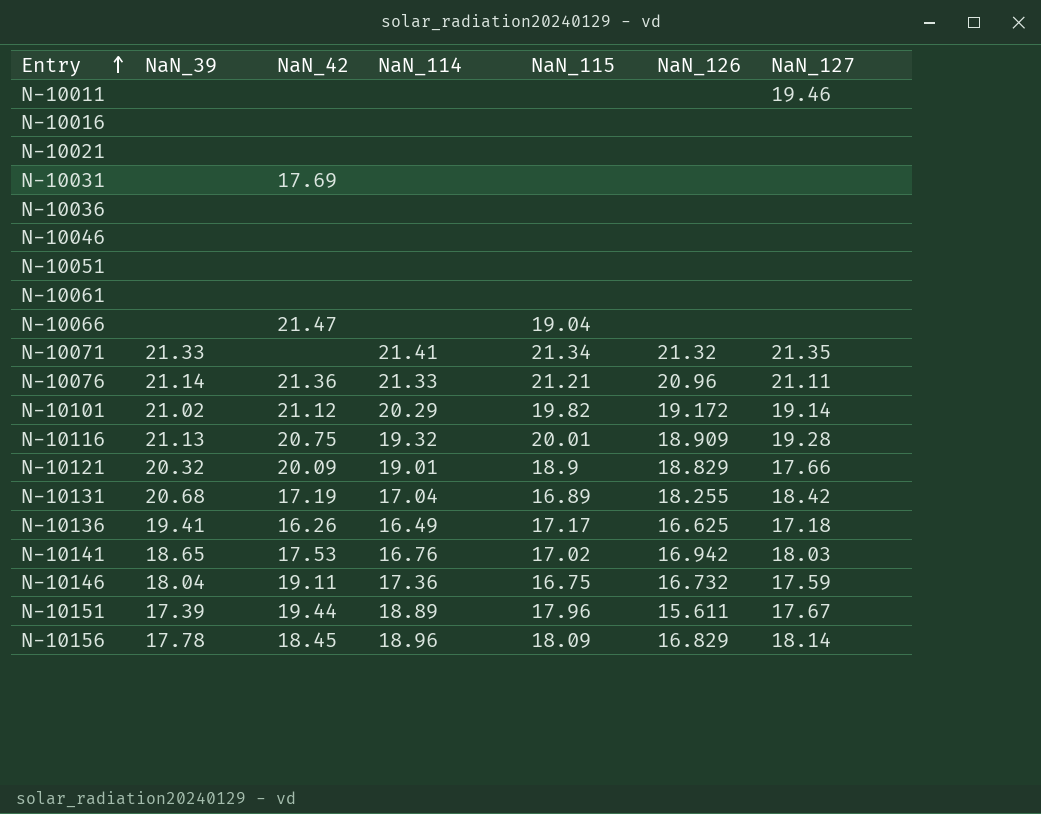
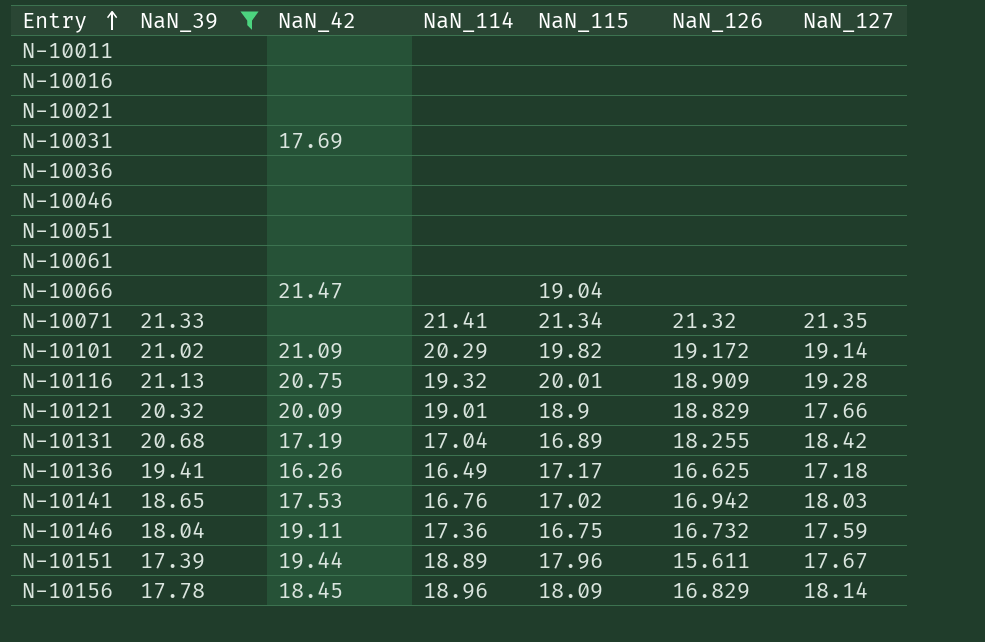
filter: none -> NaN_39 != 21.14
N-10011 | NaN_127: 19.46 -> none
N-10101 | NaN_42: 21.12 -> 21.09

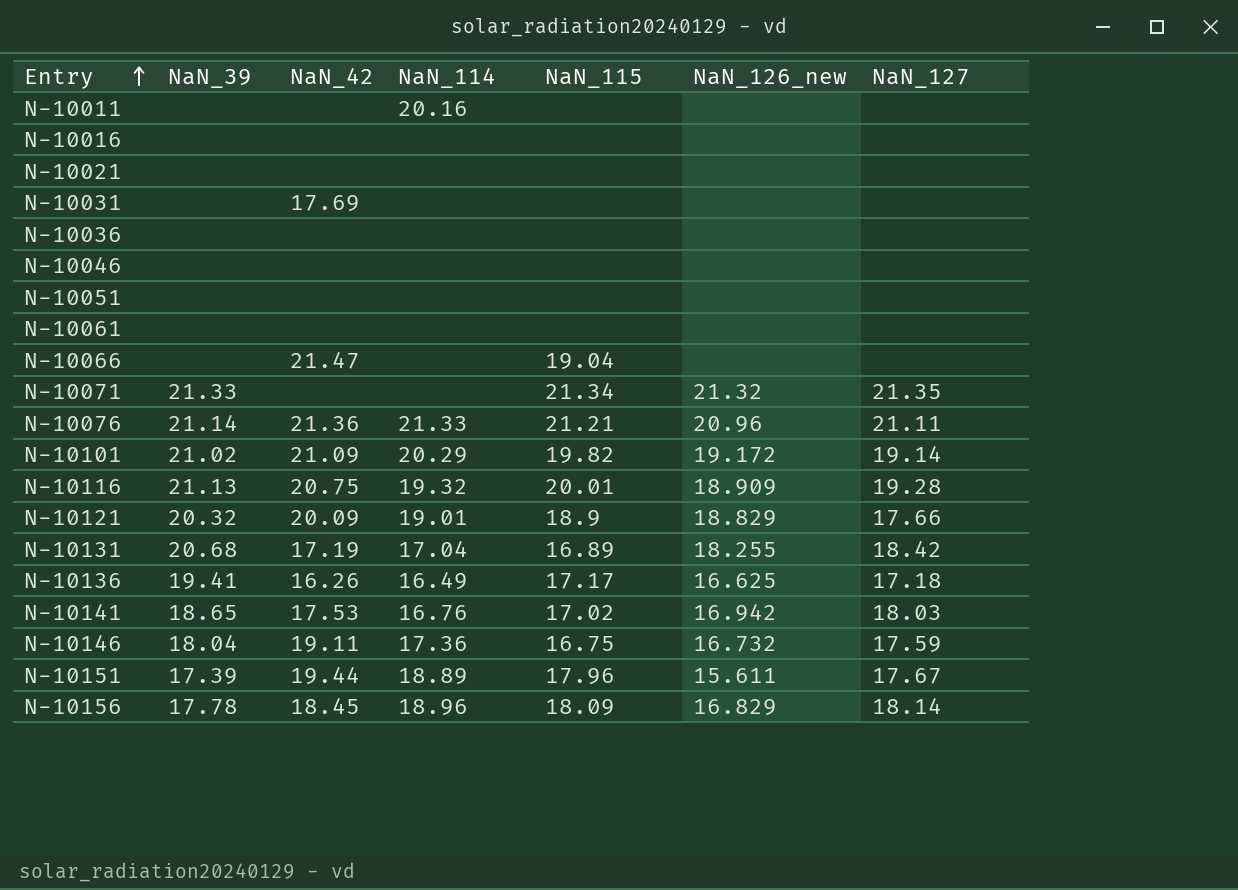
filter: NaN_39 != 21.14 -> none
column name: NaN_126 -> NaN_126_new
N-10011 | NaN_114: none -> 20.16
N-10071 | NaN_114: 21.41 -> none

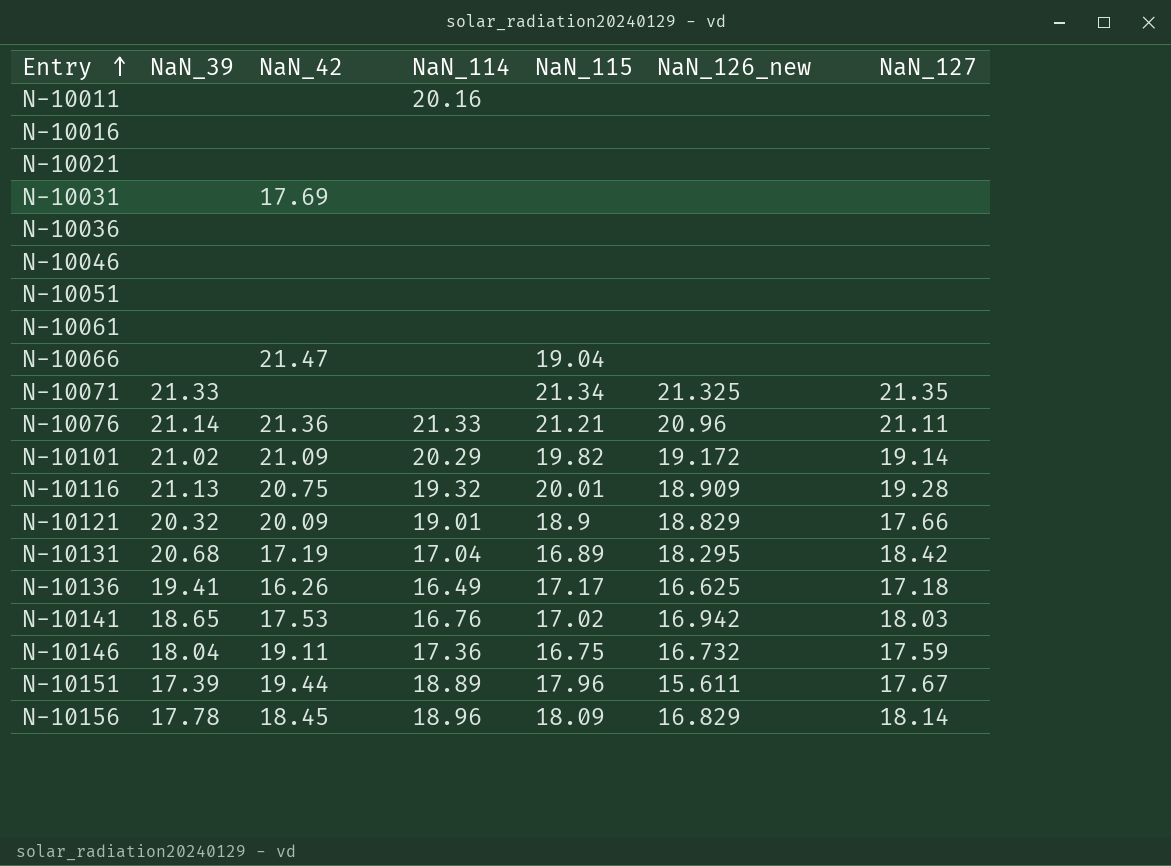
N-10071 | NaN_126_new: 21.32 -> 21.325
N-10131 | NaN_126_new: 18.255 -> 18.295

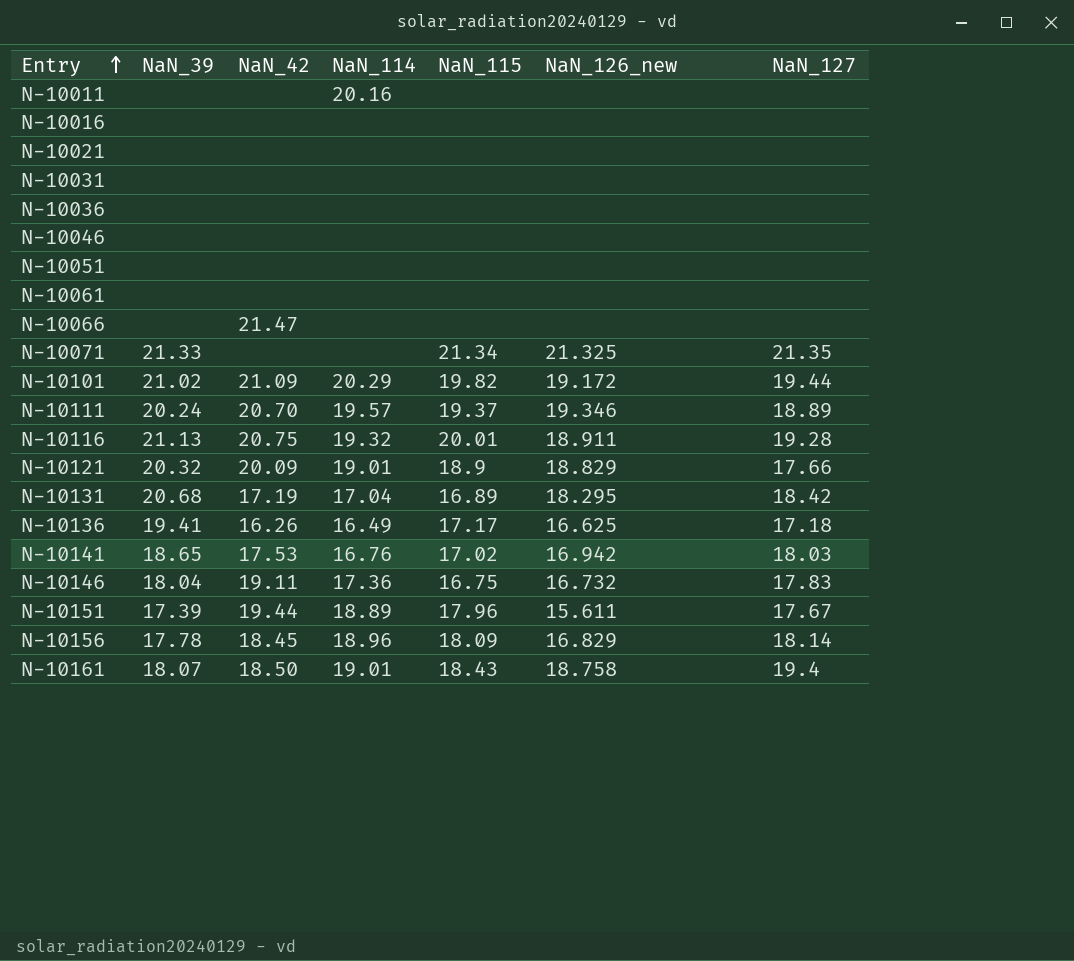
row N-10076: 21.14 | 21.36 | 21.33 | 21.21 | 20.96 | 21.11 -> none
N-10031 | NaN_42: 17.69 -> none
N-10066 | NaN_115: 19.04 -> none
N-10101 | NaN_127: 19.14 -> 19.44
row N-10111: none -> 20.24 | 20.70 | 19.57 | 19.37 | 19.346 | 18.89
N-10116 | NaN_126_new: 18.909 -> 18.911
N-10146 | NaN_127: 17.59 -> 17.83
row N-10161: none -> 18.07 | 18.50 | 19.01 | 18.43 | 18.758 | 19.4

